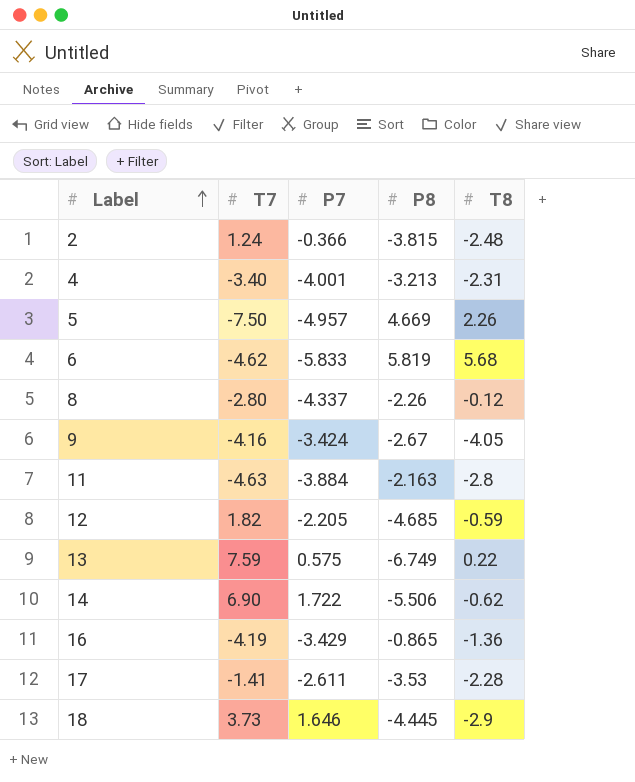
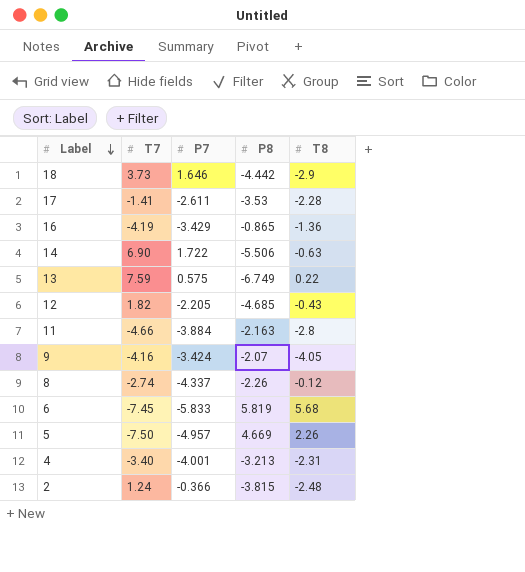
row order: Label ascending -> Label descending
18 | P8: -4.445 -> -4.442
14 | T8: -0.62 -> -0.63
12 | T8: -0.59 -> -0.43
11 | T7: -4.63 -> -4.66
9 | P8: -2.67 -> -2.07
8 | T7: -2.80 -> -2.74
6 | T7: -4.62 -> -7.45

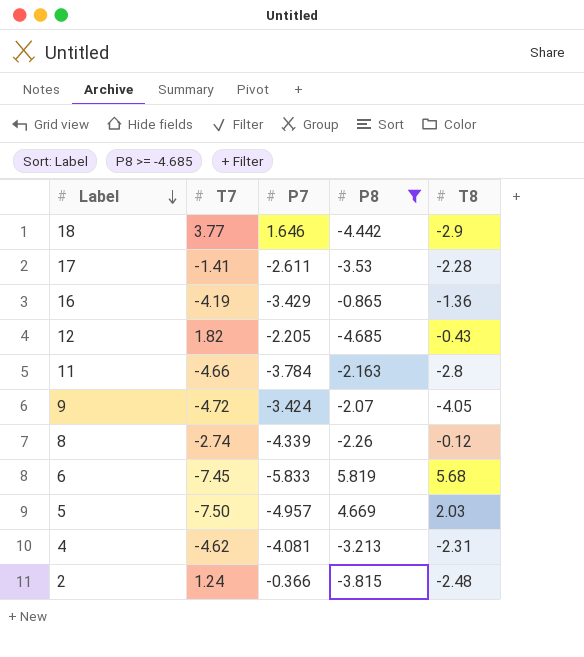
filter: none -> P8 >= -4.685
18 | T7: 3.73 -> 3.77
11 | P7: -3.884 -> -3.784
9 | T7: -4.16 -> -4.72
8 | P7: -4.337 -> -4.339
5 | T8: 2.26 -> 2.03
4 | T7: -3.40 -> -4.62
4 | P7: -4.001 -> -4.081

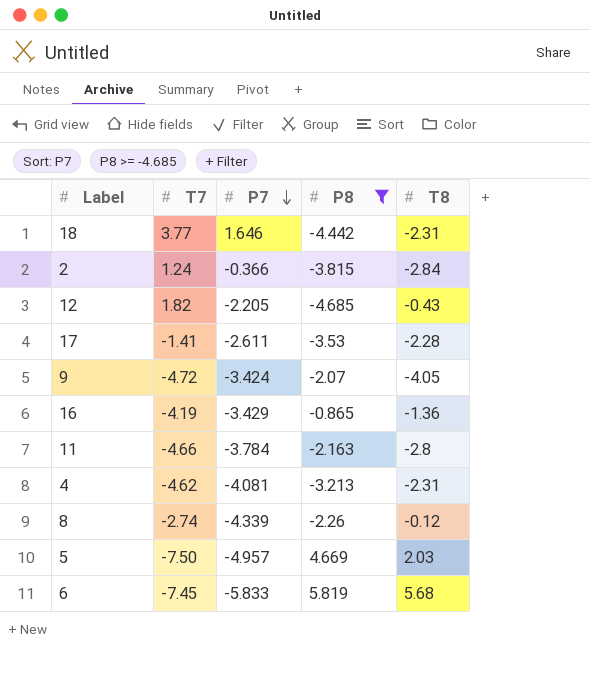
row order: Label descending -> P7 descending
18 | T8: -2.9 -> -2.31
2 | T8: -2.48 -> -2.84

